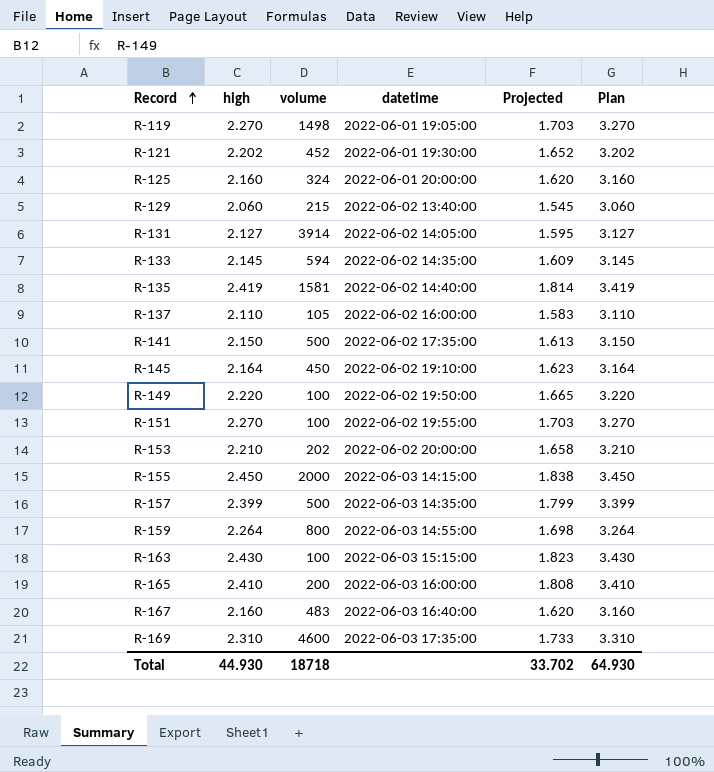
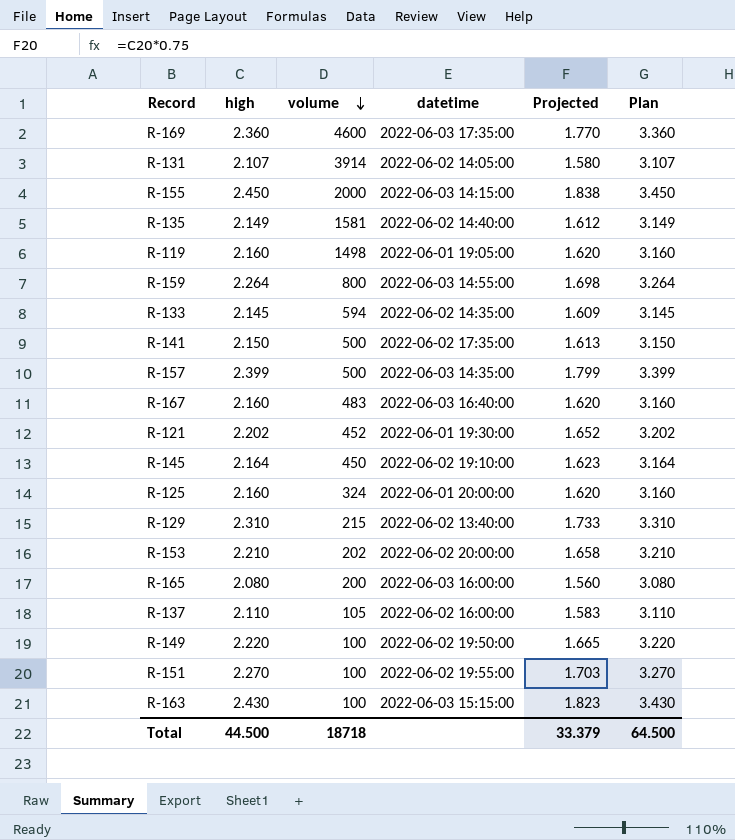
row order: Record ascending -> volume descending
R-169 | high: 2.310 -> 2.360
R-169 | Projected: 1.733 -> 1.770
R-169 | Plan: 3.310 -> 3.360
R-131 | high: 2.127 -> 2.107
R-131 | Projected: 1.595 -> 1.580
R-131 | Plan: 3.127 -> 3.107
R-135 | high: 2.419 -> 2.149
R-135 | Projected: 1.814 -> 1.612
R-135 | Plan: 3.419 -> 3.149
R-119 | high: 2.270 -> 2.160
R-119 | Projected: 1.703 -> 1.620
R-119 | Plan: 3.270 -> 3.160
R-129 | high: 2.060 -> 2.310
R-129 | Projected: 1.545 -> 1.733
R-129 | Plan: 3.060 -> 3.310
R-165 | high: 2.410 -> 2.080
R-165 | Projected: 1.808 -> 1.560
R-165 | Plan: 3.410 -> 3.080
Total | high: 44.930 -> 44.500
Total | Projected: 33.702 -> 33.379
Total | Plan: 64.930 -> 64.500

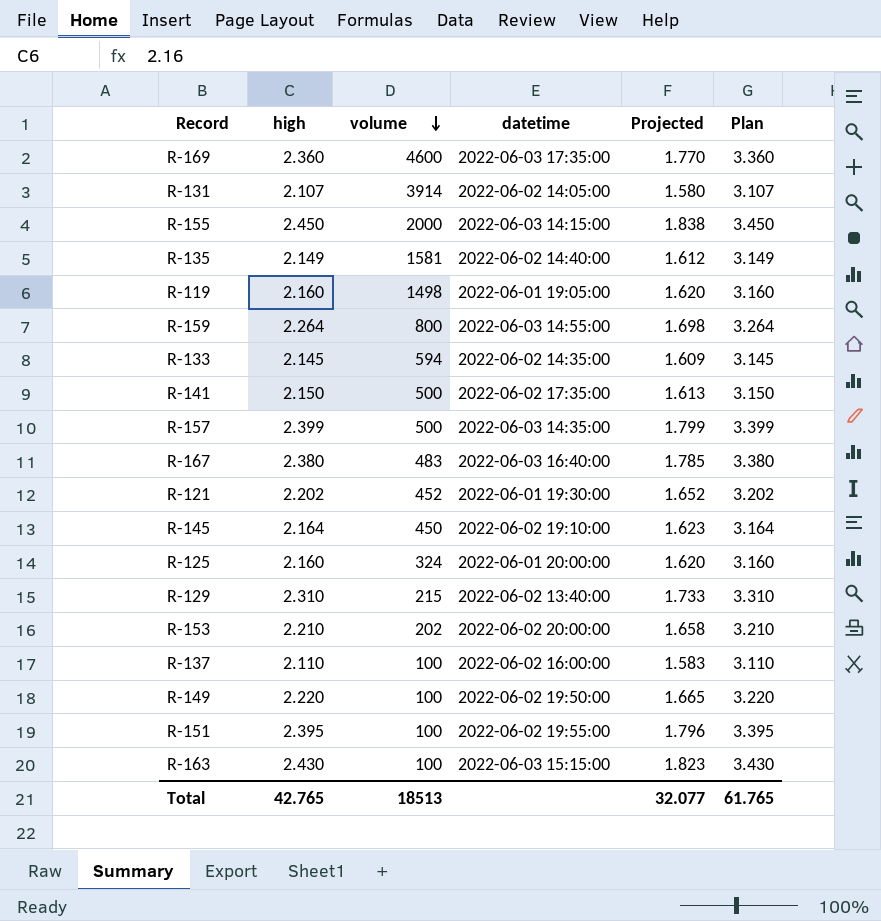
row R-165: 2.080 | 200 | 2022-06-03 16:00:00 | 1.560 | 3.080 -> none
R-167 | high: 2.160 -> 2.380
R-167 | Projected: 1.620 -> 1.785
R-167 | Plan: 3.160 -> 3.380
R-137 | volume: 105 -> 100
R-151 | high: 2.270 -> 2.395
R-151 | Projected: 1.703 -> 1.796
R-151 | Plan: 3.270 -> 3.395
Total | high: 44.500 -> 42.765
Total | volume: 18718 -> 18513
Total | Projected: 33.379 -> 32.077
Total | Plan: 64.500 -> 61.765

